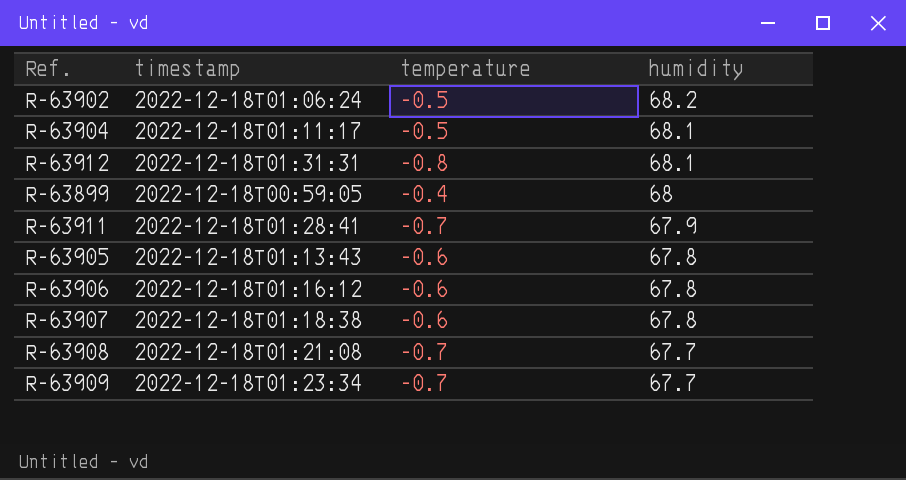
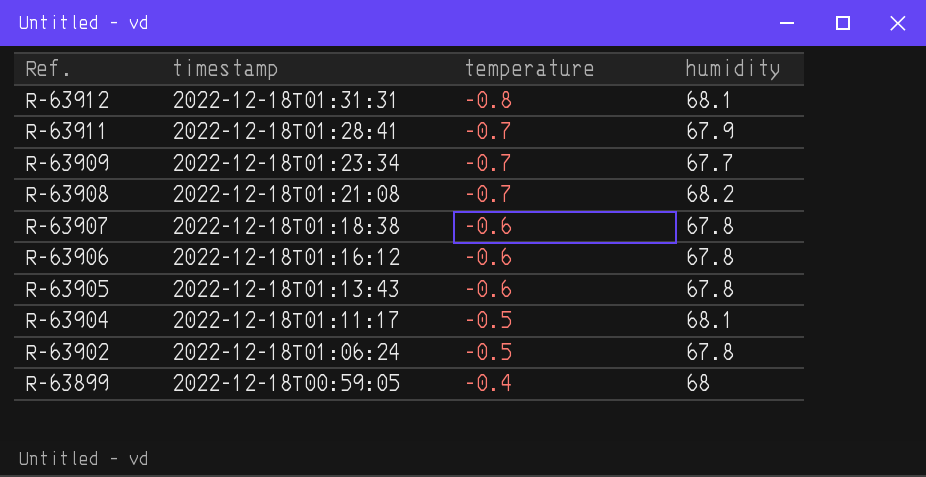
row order: humidity descending -> Ref. descending
R-63908 | humidity: 67.7 -> 68.2
R-63902 | humidity: 68.2 -> 67.8

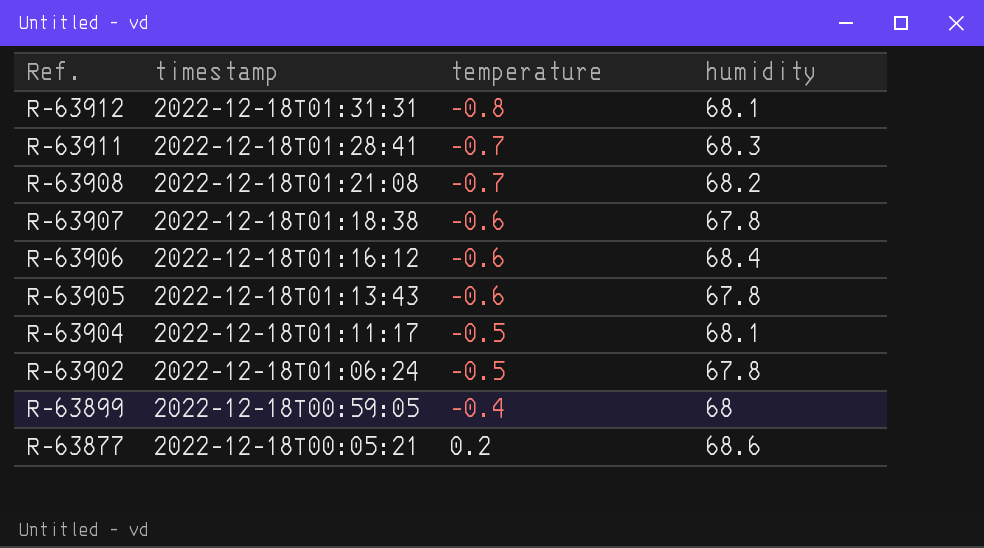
row R-63909: 2022-12-18T01:23:34 | -0.7 | 67.7 -> none
R-63911 | humidity: 67.9 -> 68.3
R-63906 | humidity: 67.8 -> 68.4
row R-63877: none -> 2022-12-18T00:05:21 | 0.2 | 68.6

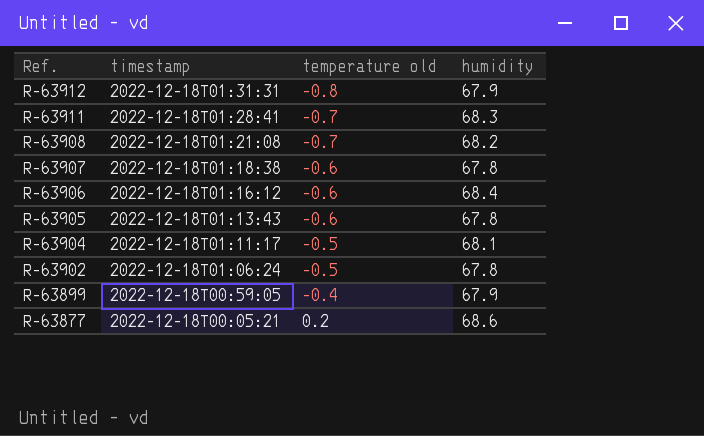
column name: temperature -> temperature old
R-63912 | humidity: 68.1 -> 67.9
R-63899 | humidity: 68 -> 67.9

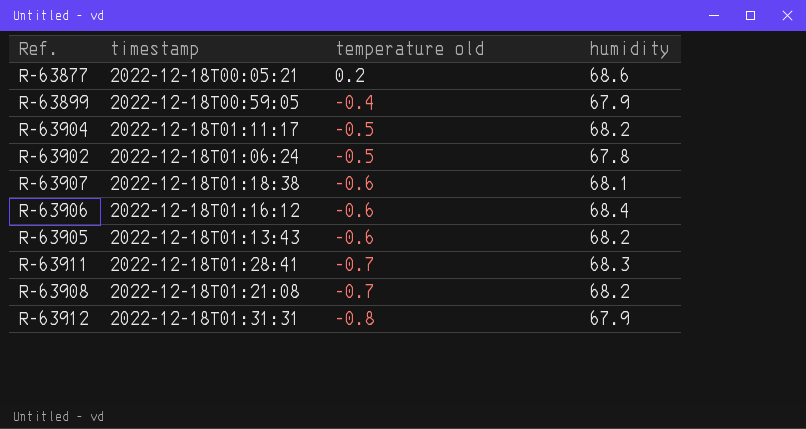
row order: Ref. descending -> temperature old descending
R-63904 | humidity: 68.1 -> 68.2
R-63907 | humidity: 67.8 -> 68.1
R-63905 | humidity: 67.8 -> 68.2

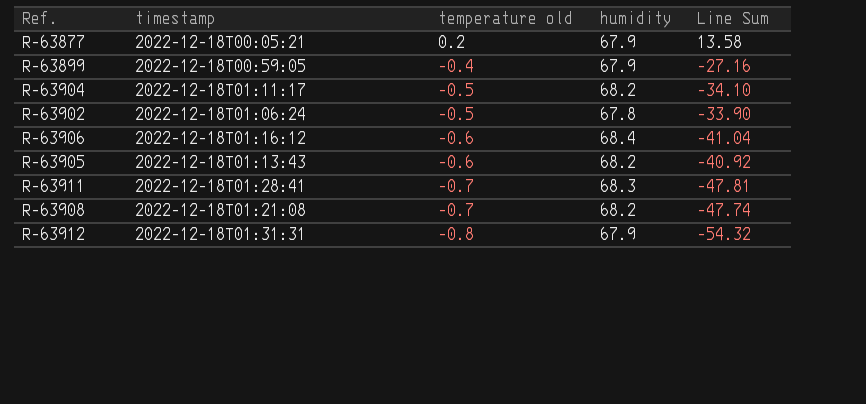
column Line Sum | formula: none -> [temperature old] * [humidity]
row R-63907: 2022-12-18T01:18:38 | -0.6 | 68.1 -> none
R-63877 | humidity: 68.6 -> 67.9

